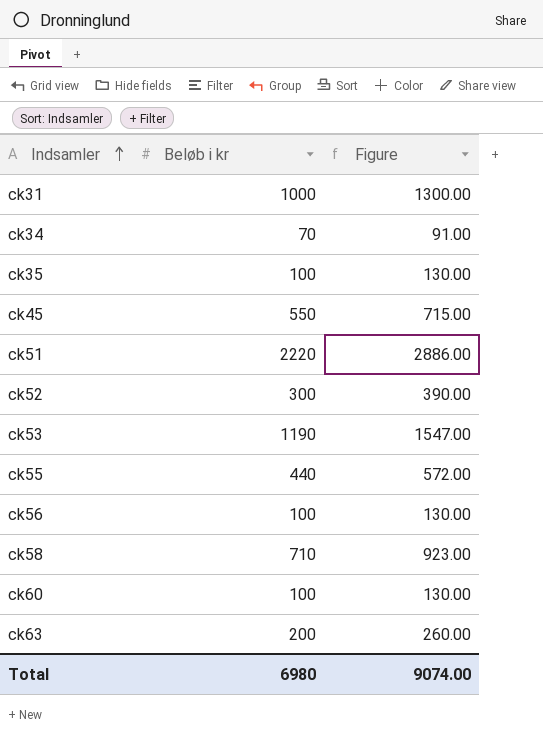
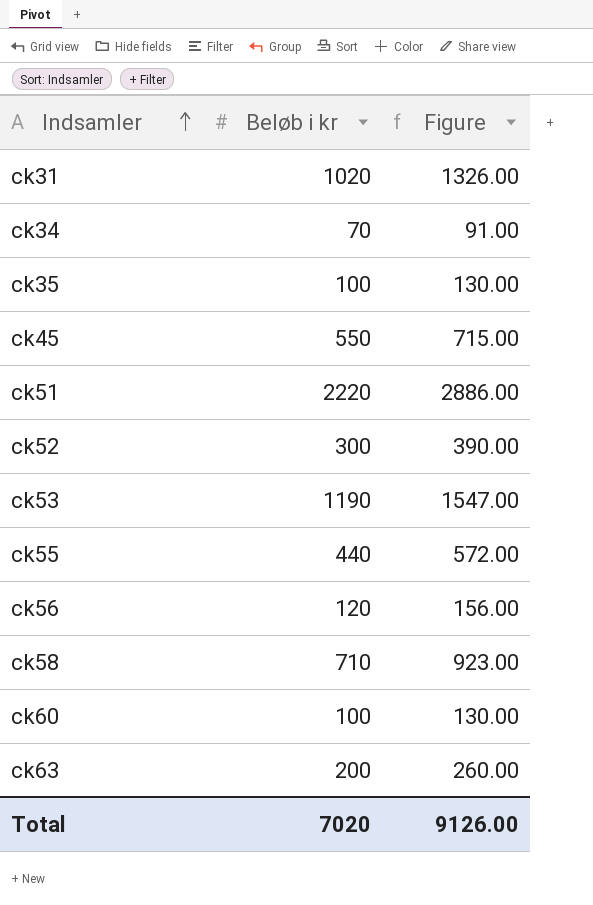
ck31 | Beløb i kr: 1000 -> 1020
ck31 | Figure: 1300.00 -> 1326.00
ck56 | Beløb i kr: 100 -> 120
ck56 | Figure: 130.00 -> 156.00
Total | Beløb i kr: 6980 -> 7020
Total | Figure: 9074.00 -> 9126.00

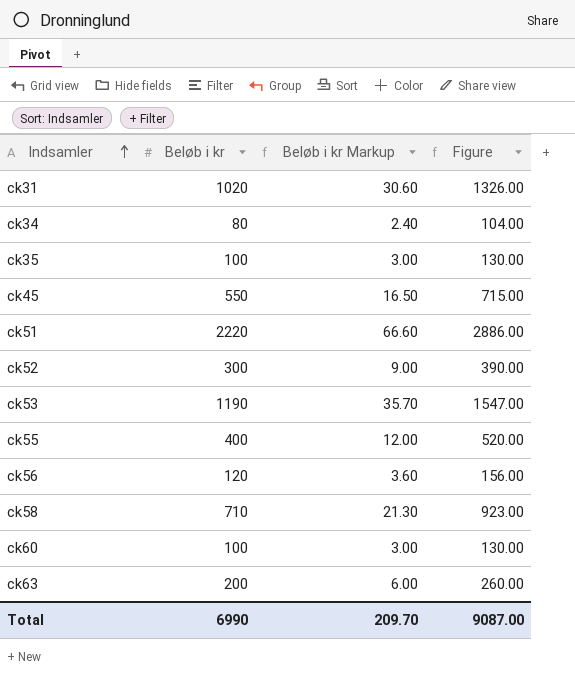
column Beløb i kr Markup | formula: none -> [Beløb i kr] * 0.03
ck34 | Beløb i kr: 70 -> 80
ck34 | Figure: 91.00 -> 104.00
ck55 | Beløb i kr: 440 -> 400
ck55 | Figure: 572.00 -> 520.00
Total | Beløb i kr: 7020 -> 6990
Total | Figure: 9126.00 -> 9087.00

